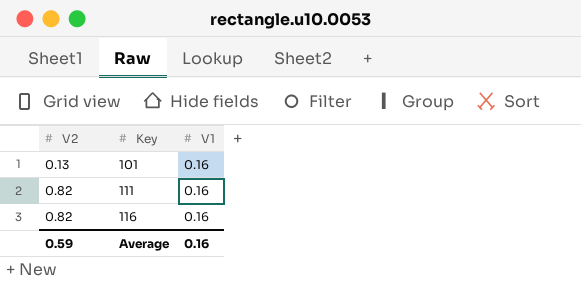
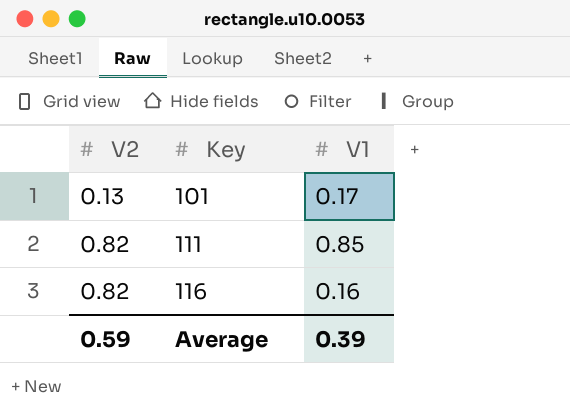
101 | V1: 0.16 -> 0.17
111 | V1: 0.16 -> 0.85
Average | V1: 0.16 -> 0.39

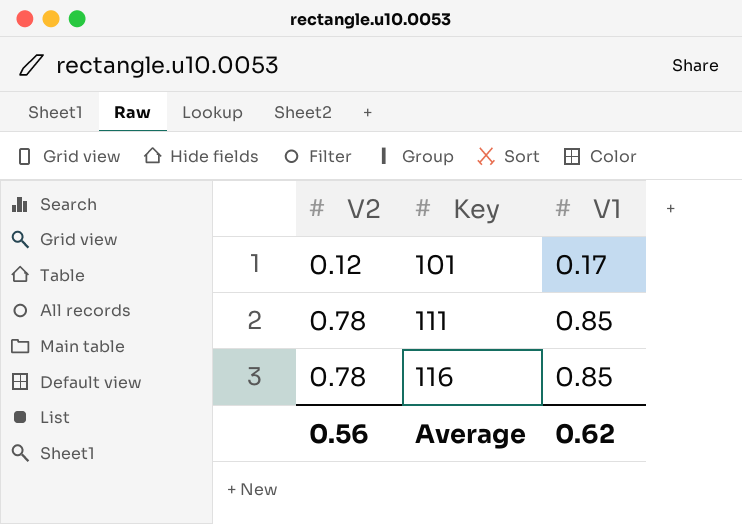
101 | V2: 0.13 -> 0.12
111 | V2: 0.82 -> 0.78
116 | V2: 0.82 -> 0.78
116 | V1: 0.16 -> 0.85
Average | V2: 0.59 -> 0.56
Average | V1: 0.39 -> 0.62

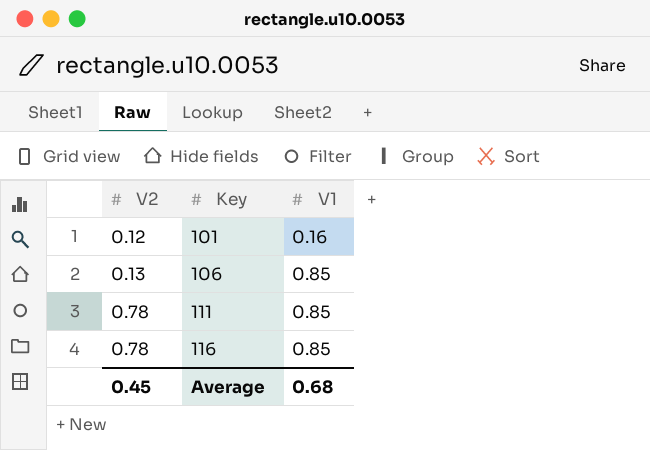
101 | V1: 0.17 -> 0.16
row 106: none -> 0.13 | 0.85
Average | V2: 0.56 -> 0.45
Average | V1: 0.62 -> 0.68

